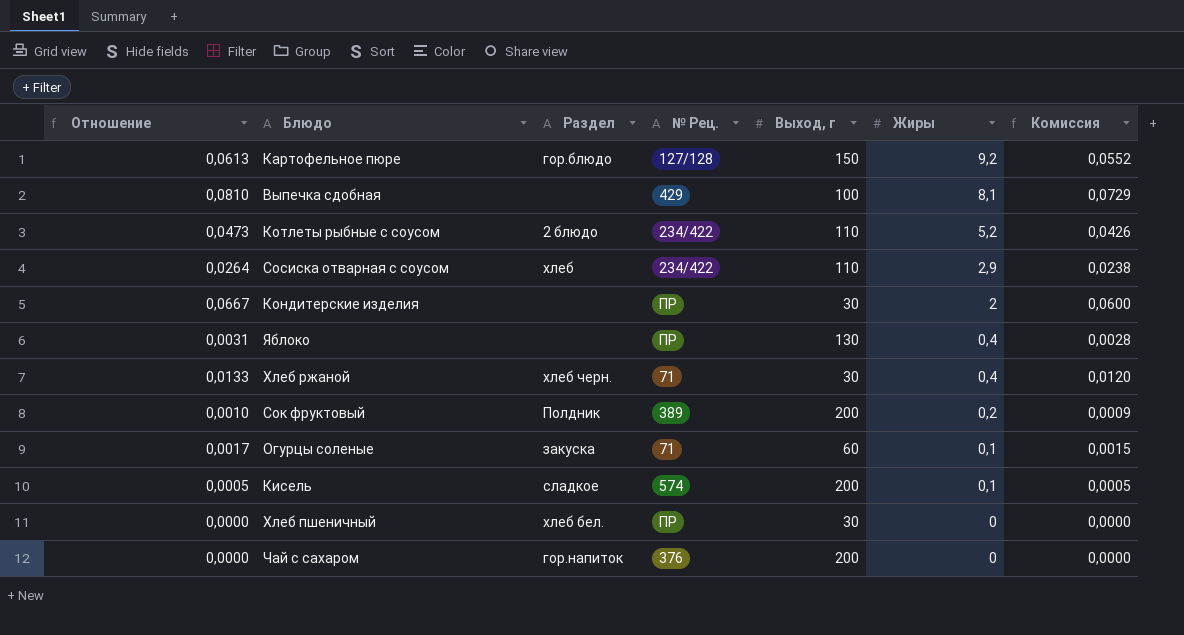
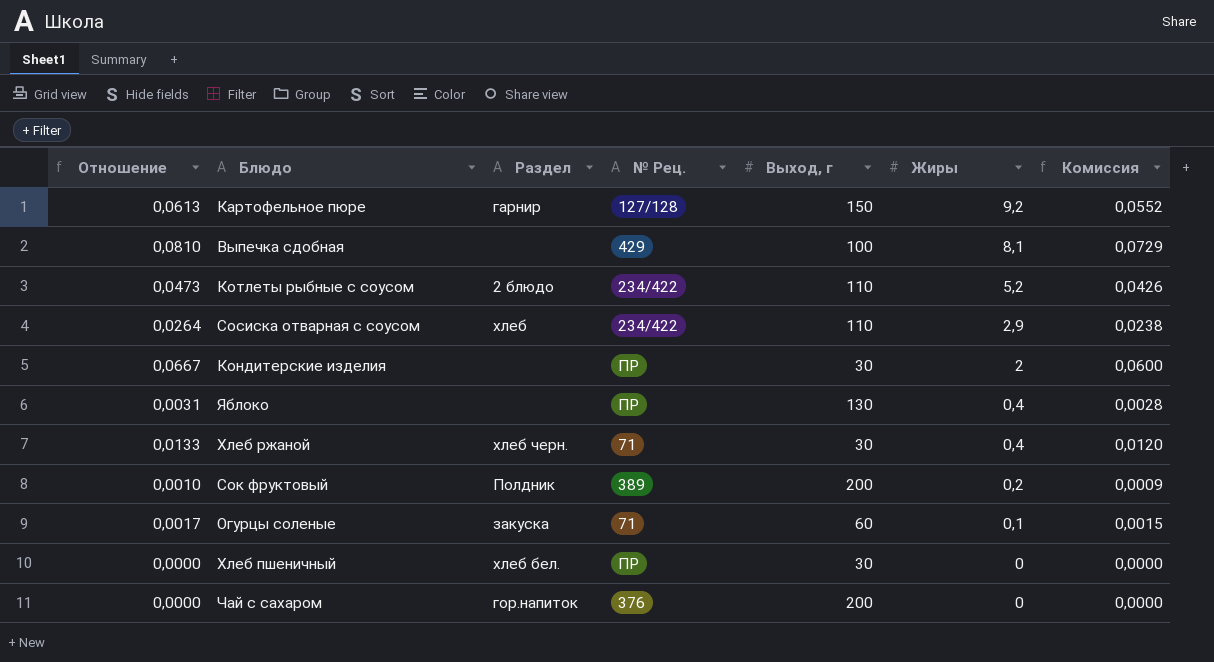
row Кисель: 0,0005 | сладкое | 574 | 200 | 0,1 | 0,0005 -> none
Картофельное пюре | Раздел: гор.блюдо -> гарнир

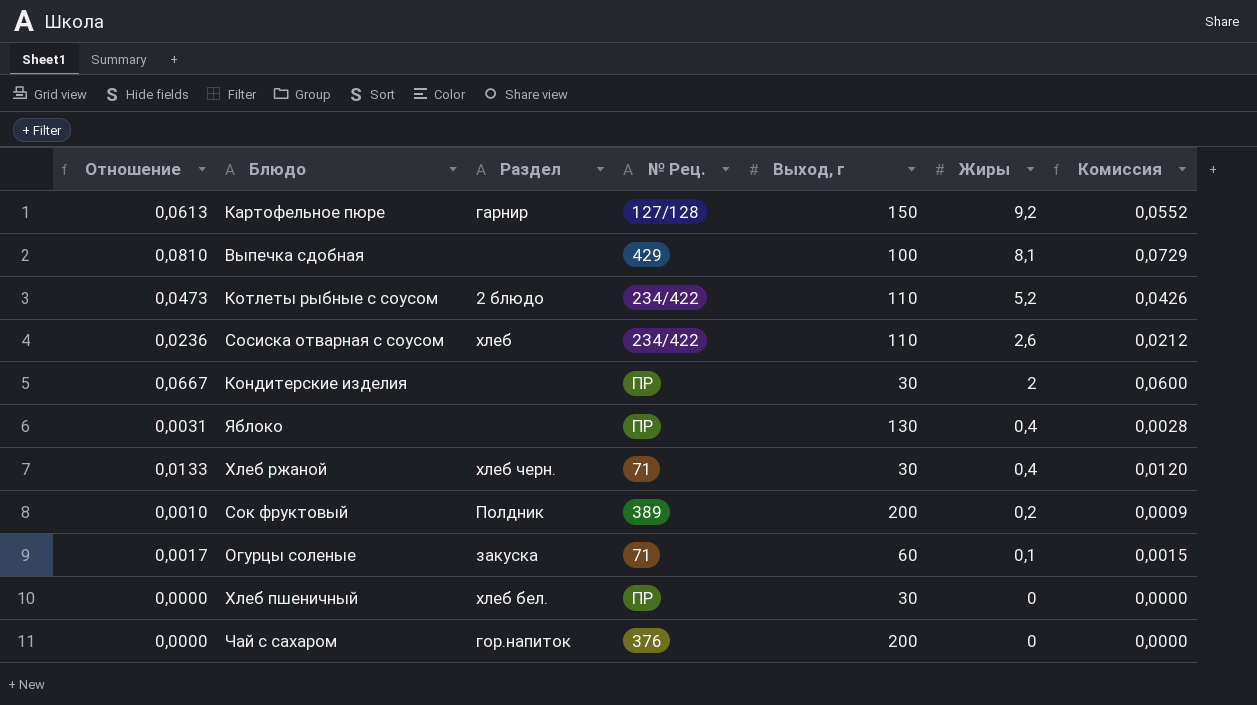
Сосиска отварная с соусом | Отношение: 0,0264 -> 0,0236
Сосиска отварная с соусом | Жиры: 2,9 -> 2,6
Сосиска отварная с соусом | Комиссия: 0,0238 -> 0,0212

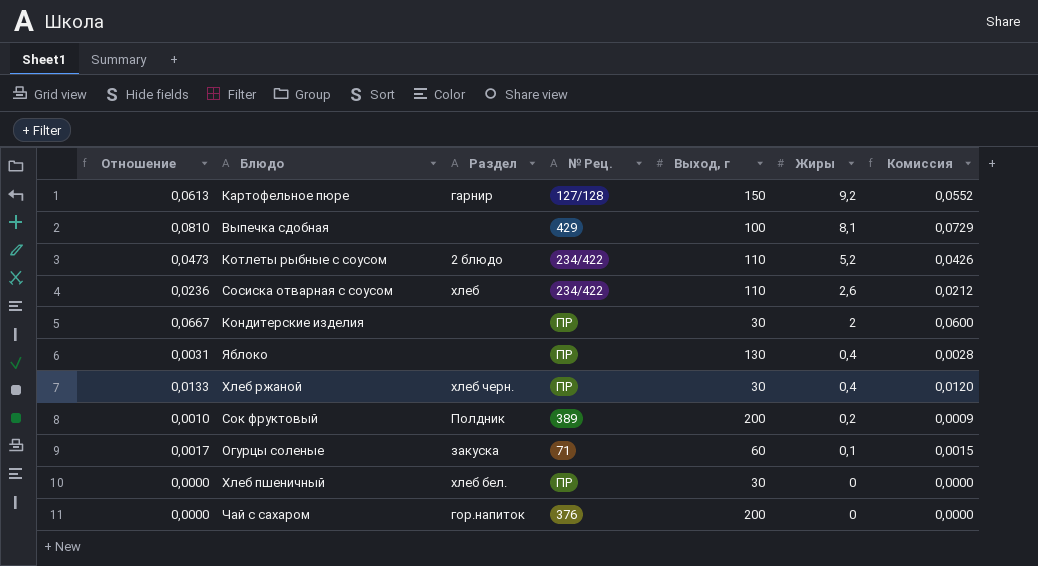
Хлеб ржаной | № Рец.: 71 -> ПР

